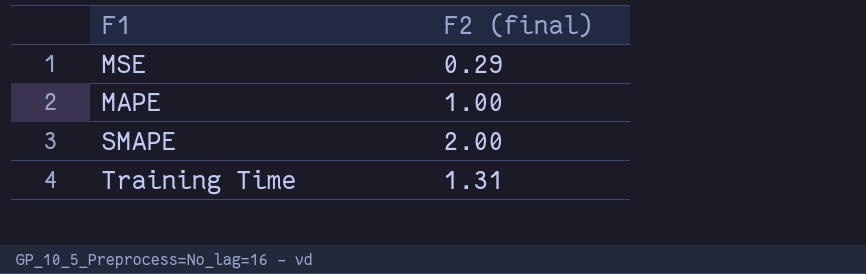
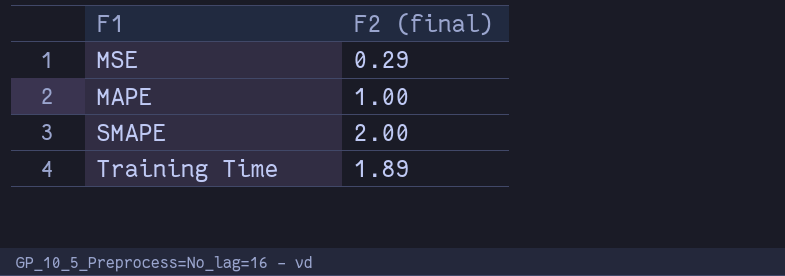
Training Time | F2 (final): 1.31 -> 1.89

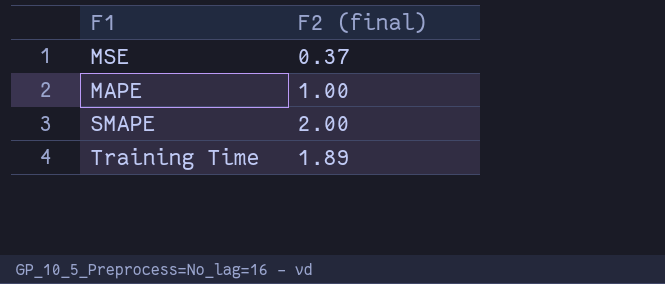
MSE | F2 (final): 0.29 -> 0.37

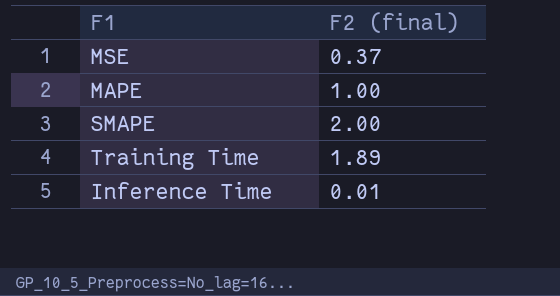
row Inference Time: none -> 0.01

